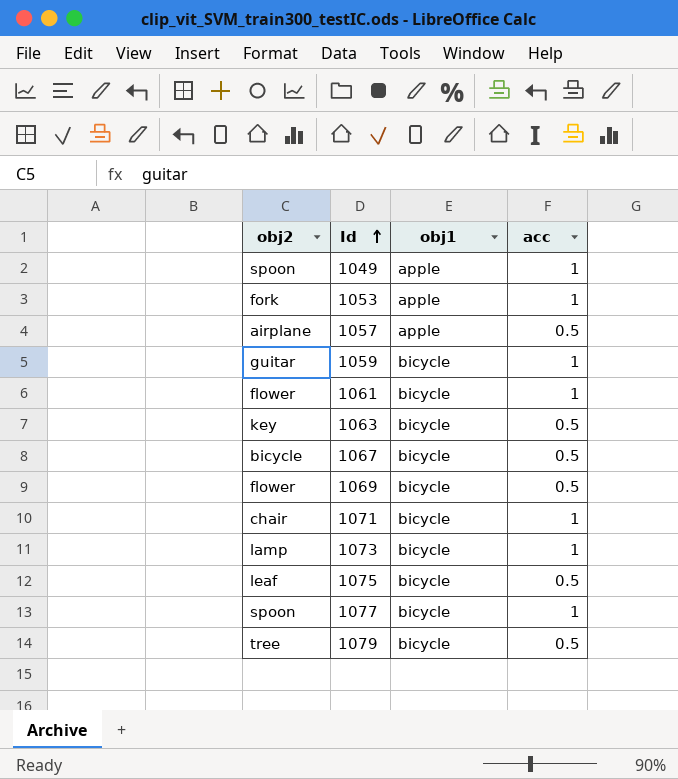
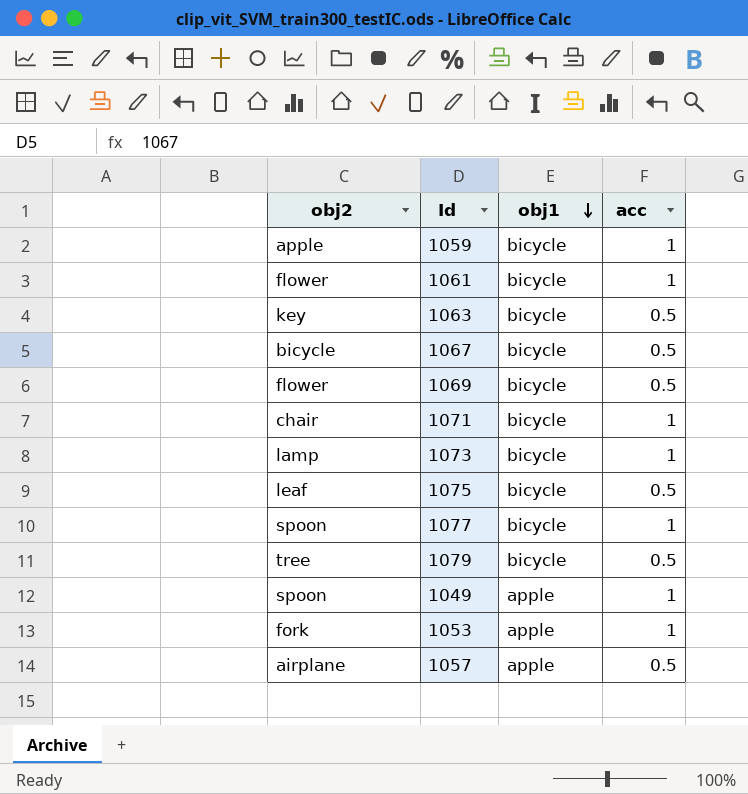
row order: Id ascending -> obj1 descending
1059 | obj2: guitar -> apple

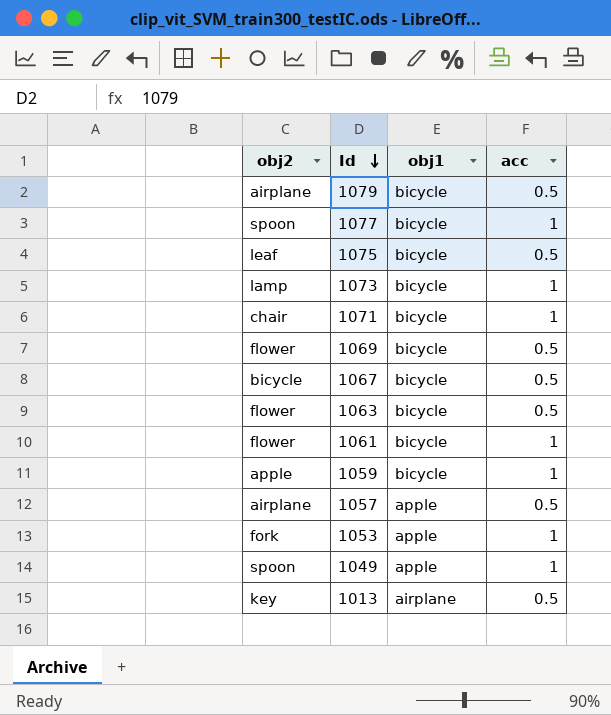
row order: obj1 descending -> Id descending
1079 | obj2: tree -> airplane
1063 | obj2: key -> flower
row 1013: none -> key | airplane | 0.5

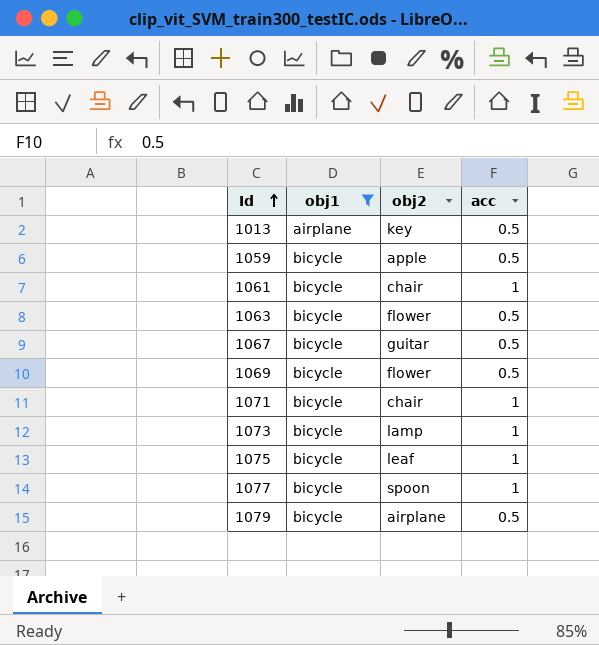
filter: none -> obj1 != apple
row order: Id descending -> Id ascending
column obj2 | position: 1 -> 3
1059 | acc: 1 -> 0.5
1061 | obj2: flower -> chair
1067 | obj2: bicycle -> guitar
1075 | acc: 0.5 -> 1

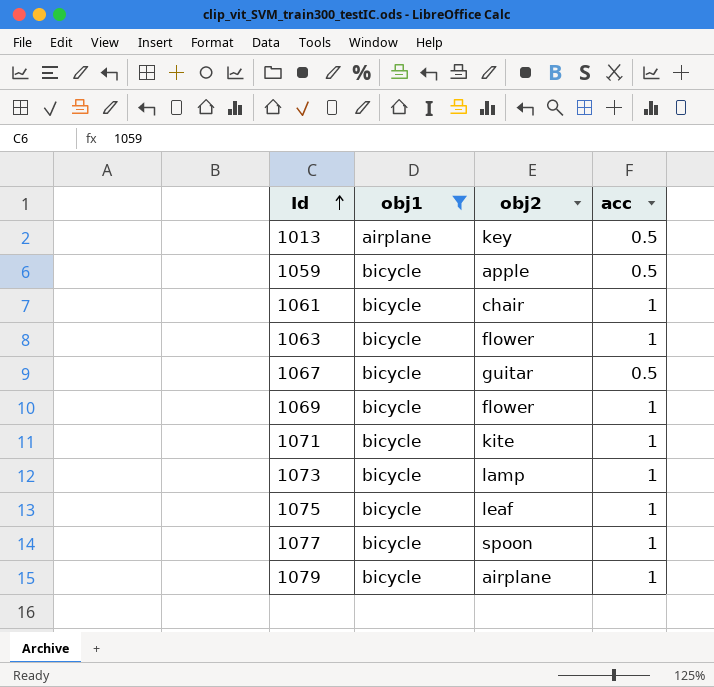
1063 | acc: 0.5 -> 1
1069 | acc: 0.5 -> 1
1071 | obj2: chair -> kite
1079 | acc: 0.5 -> 1

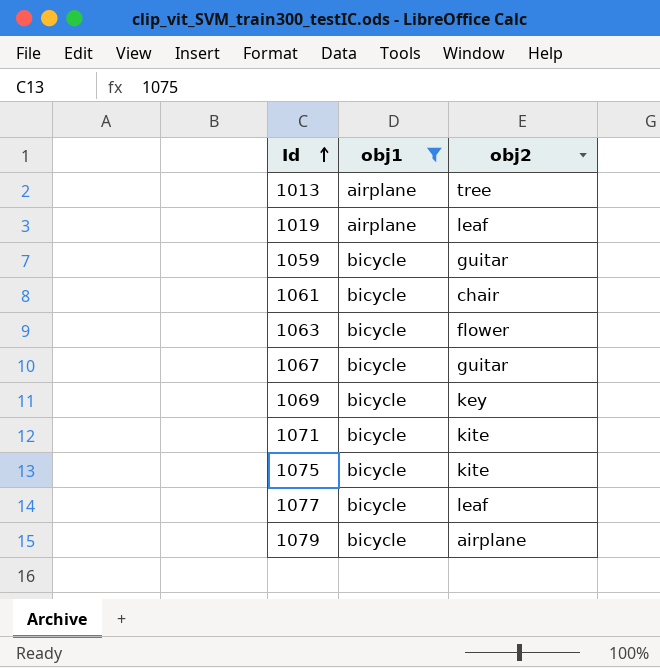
column acc | position: 4 -> none
row 1073: bicycle | lamp | 1 -> none
1013 | obj2: key -> tree
row 1019: none -> airplane | leaf
1059 | obj2: apple -> guitar
1069 | obj2: flower -> key
1075 | obj2: leaf -> kite
1077 | obj2: spoon -> leaf

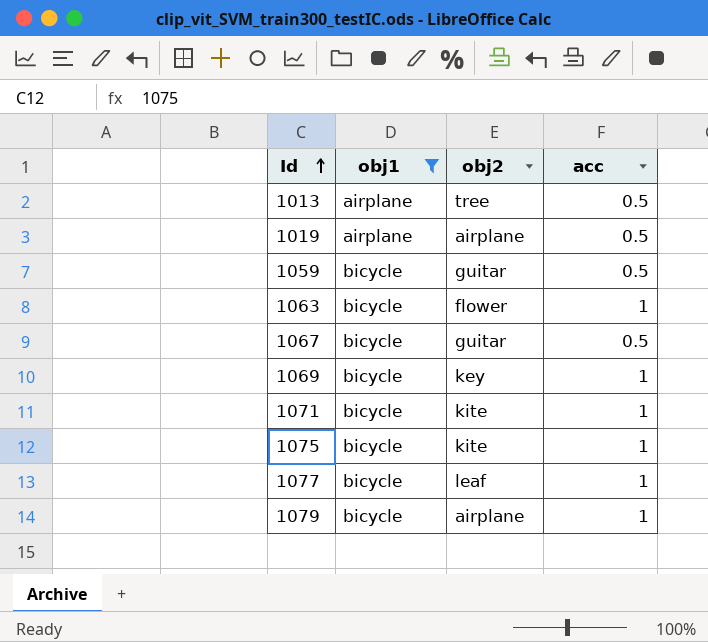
column acc | position: none -> 4
row 1061: bicycle | chair -> none
1019 | obj2: leaf -> airplane

